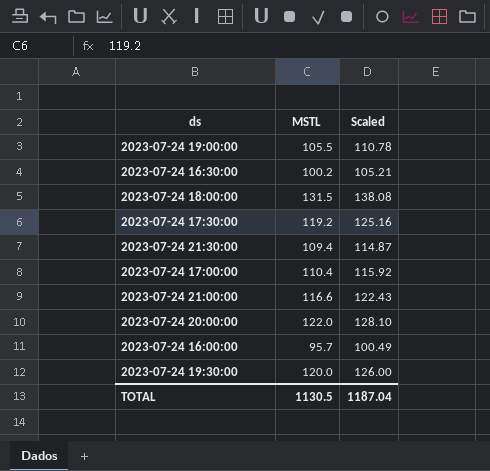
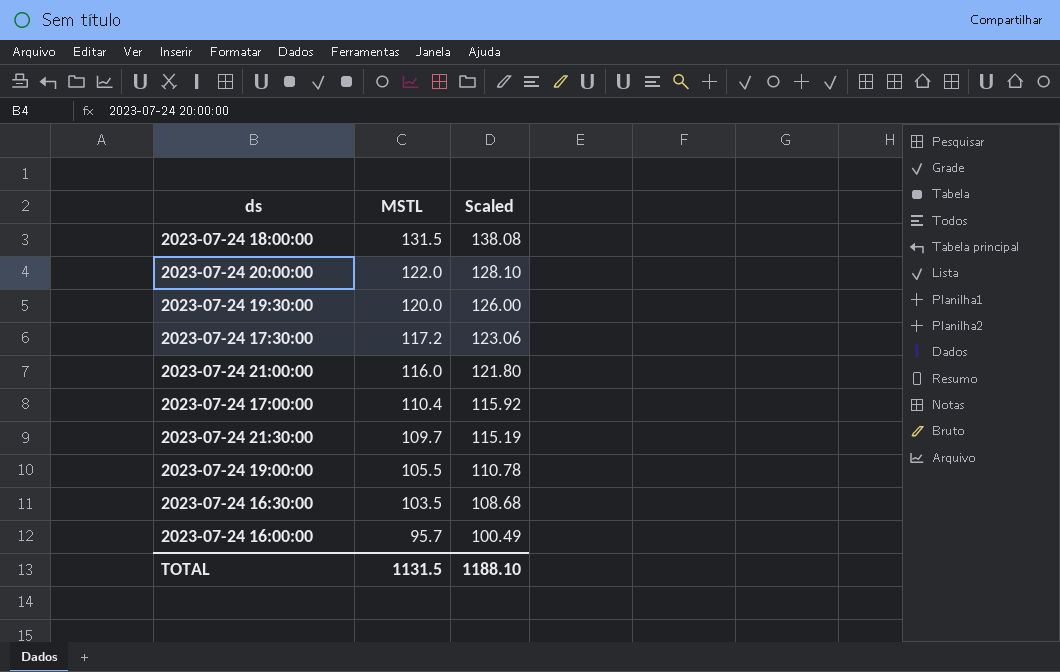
row order: none -> MSTL descending
2023-07-24 17:30:00 | MSTL: 119.2 -> 117.2
2023-07-24 17:30:00 | Scaled: 125.16 -> 123.06
2023-07-24 21:00:00 | MSTL: 116.6 -> 116.0
2023-07-24 21:00:00 | Scaled: 122.43 -> 121.80
2023-07-24 21:30:00 | MSTL: 109.4 -> 109.7
2023-07-24 21:30:00 | Scaled: 114.87 -> 115.19
2023-07-24 16:30:00 | MSTL: 100.2 -> 103.5
2023-07-24 16:30:00 | Scaled: 105.21 -> 108.68
TOTAL | MSTL: 1130.5 -> 1131.5
TOTAL | Scaled: 1187.04 -> 1188.10

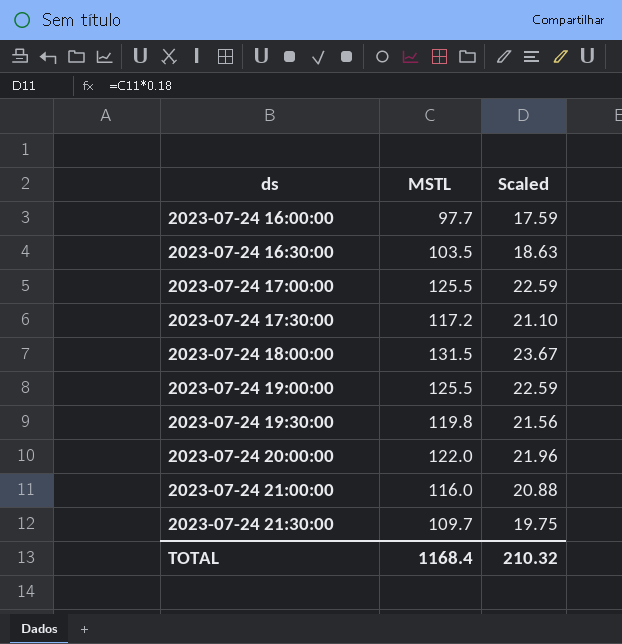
row order: MSTL descending -> ds ascending
column Scaled | formula: [MSTL] * 1.05 -> [MSTL] * 0.18
2023-07-24 16:00:00 | MSTL: 95.7 -> 97.7
2023-07-24 17:00:00 | MSTL: 110.4 -> 125.5
2023-07-24 19:00:00 | MSTL: 105.5 -> 125.5
2023-07-24 19:30:00 | MSTL: 120.0 -> 119.8
TOTAL | MSTL: 1131.5 -> 1168.4
TOTAL | Scaled: 1188.10 -> 210.32

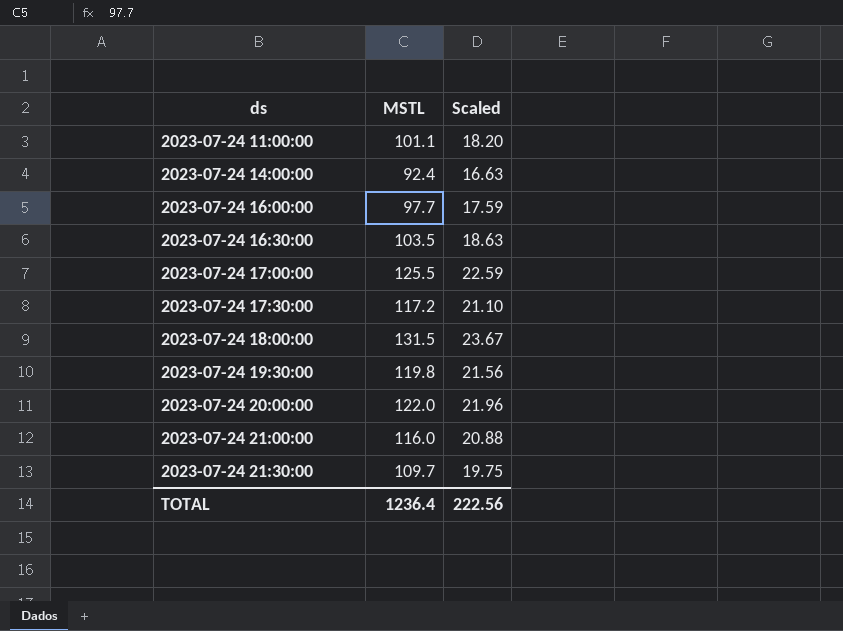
row 2023-07-24 19:00:00: 125.5 | 22.59 -> none
row 2023-07-24 11:00:00: none -> 101.1 | 18.20
row 2023-07-24 14:00:00: none -> 92.4 | 16.63
TOTAL | MSTL: 1168.4 -> 1236.4
TOTAL | Scaled: 210.32 -> 222.56

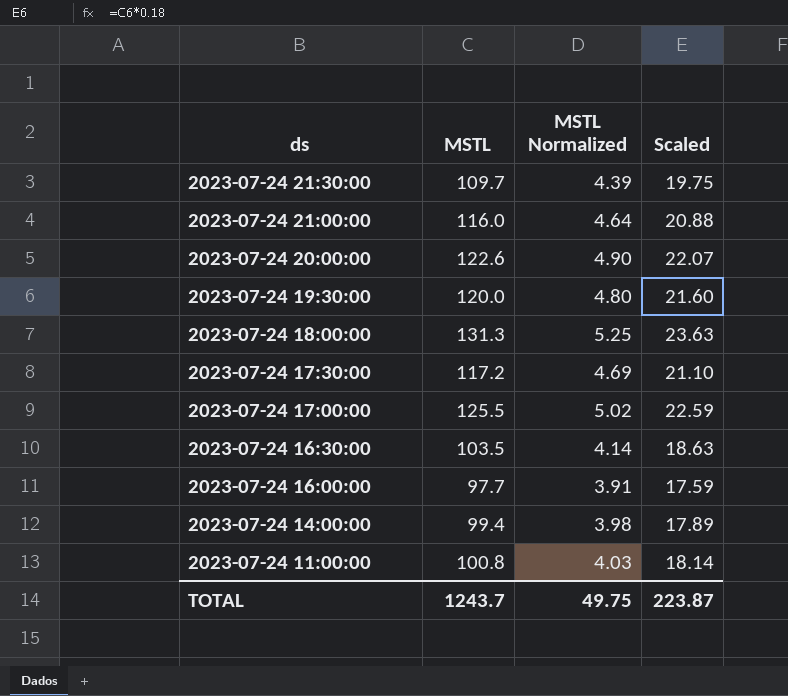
row order: ds ascending -> ds descending
column MSTL Normalized | formula: none -> [MSTL] * 0.04
2023-07-24 20:00:00 | MSTL: 122.0 -> 122.6
2023-07-24 20:00:00 | Scaled: 21.96 -> 22.07
2023-07-24 19:30:00 | MSTL: 119.8 -> 120.0
2023-07-24 19:30:00 | Scaled: 21.56 -> 21.60
2023-07-24 18:00:00 | MSTL: 131.5 -> 131.3
2023-07-24 18:00:00 | Scaled: 23.67 -> 23.63
2023-07-24 14:00:00 | MSTL: 92.4 -> 99.4
2023-07-24 14:00:00 | Scaled: 16.63 -> 17.89
2023-07-24 11:00:00 | MSTL: 101.1 -> 100.8
2023-07-24 11:00:00 | Scaled: 18.20 -> 18.14
TOTAL | MSTL: 1236.4 -> 1243.7
TOTAL | Scaled: 222.56 -> 223.87

